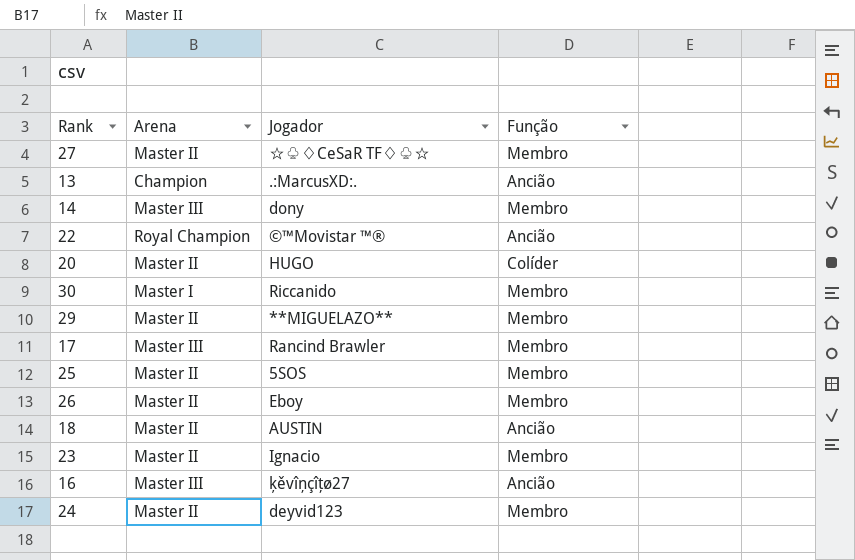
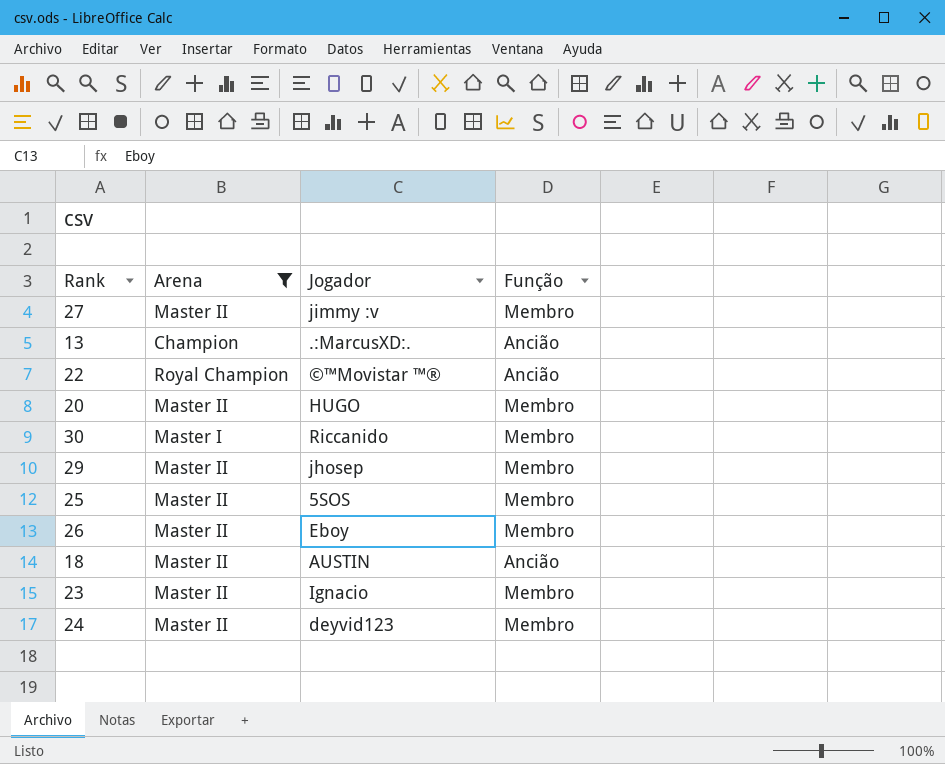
filter: none -> Arena != Master III
27 | Jogador: ☆♧♢CeSaR TF♢♧☆ -> jimmy :v
20 | Função: Colíder -> Membro
29 | Jogador: **MIGUELAZO** -> jhosep

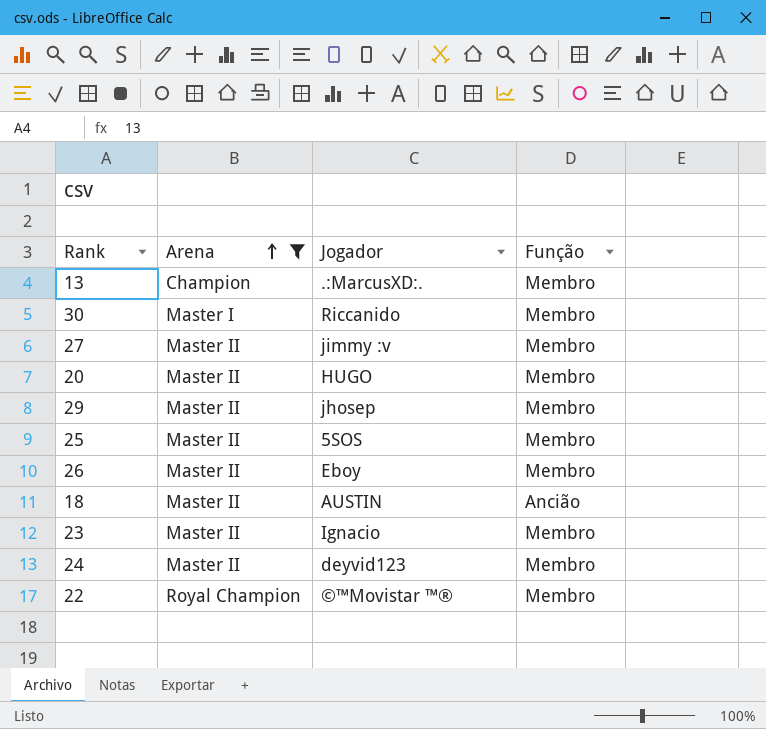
row order: none -> Arena ascending
13 | Função: Ancião -> Membro
22 | Função: Ancião -> Membro

